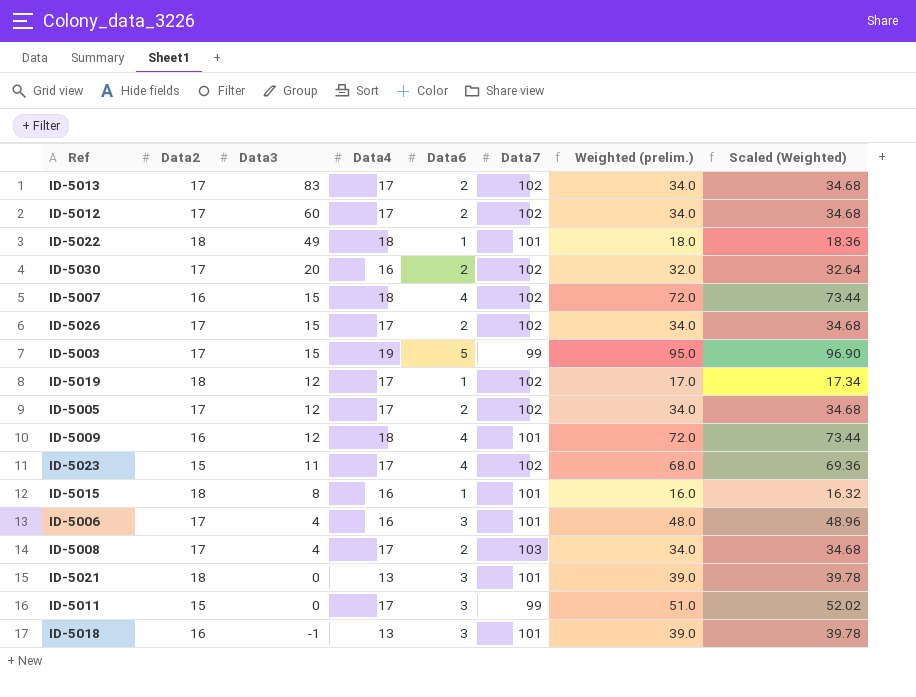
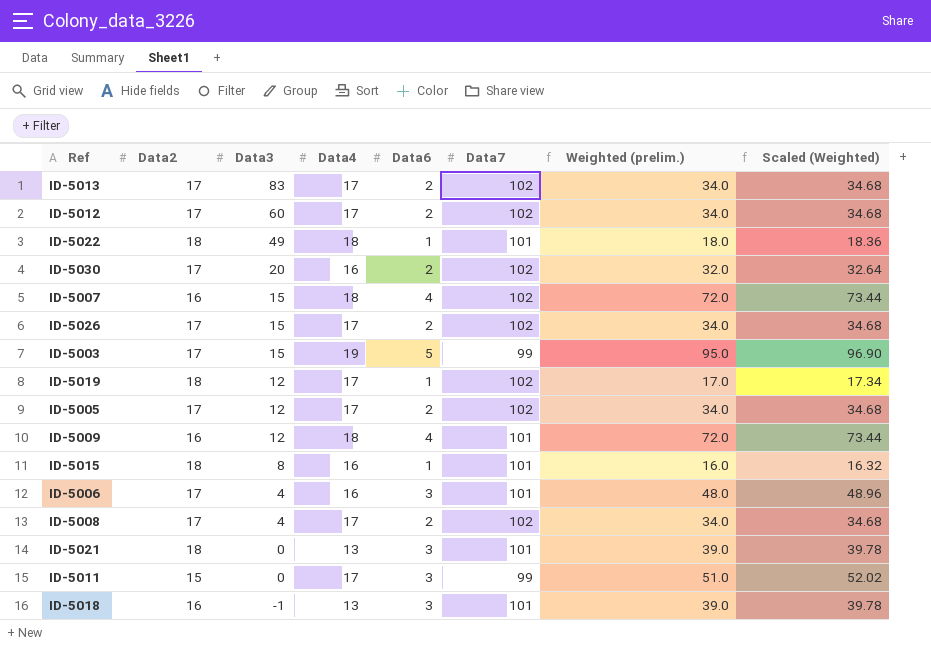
row ID-5023: 15 | 11 | 17 | 4 | 102 | 68.0 | 69.36 -> none
ID-5008 | Data7: 103 -> 102

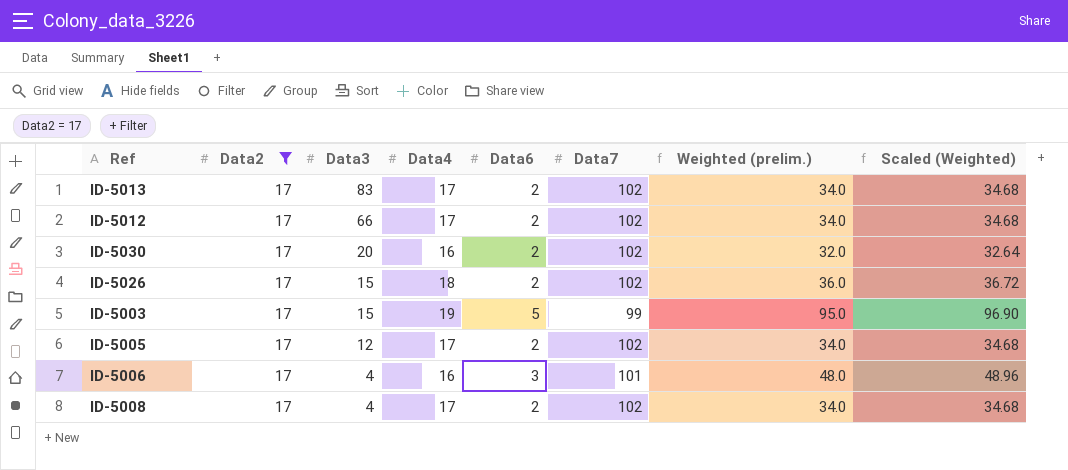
filter: none -> Data2 = 17
ID-5012 | Data3: 60 -> 66
ID-5026 | Data4: 17 -> 18
ID-5026 | Weighted (prelim.): 34.0 -> 36.0
ID-5026 | Scaled (Weighted): 34.68 -> 36.72

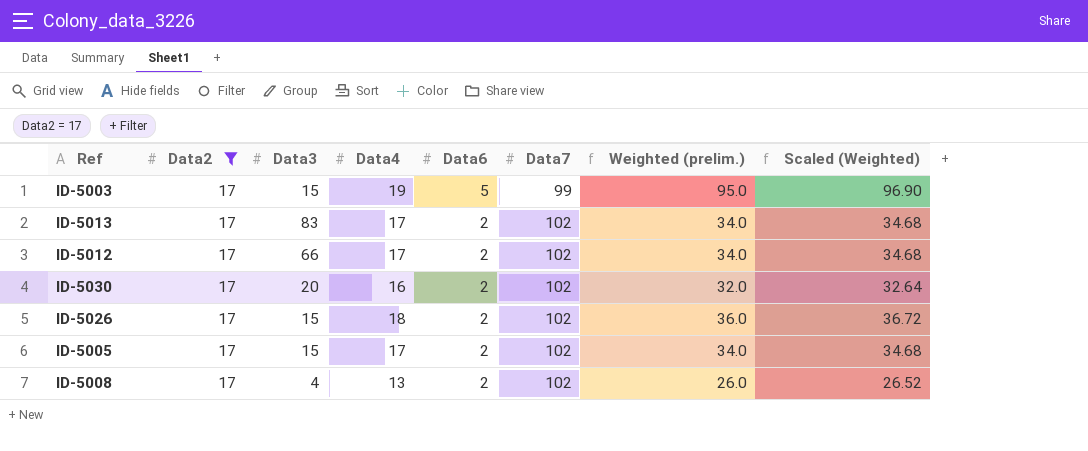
row order: Data3 descending -> Data6 descending
row ID-5006: 17 | 4 | 16 | 3 | 101 | 48.0 | 48.96 -> none
ID-5005 | Data3: 12 -> 15
ID-5008 | Data4: 17 -> 13
ID-5008 | Weighted (prelim.): 34.0 -> 26.0
ID-5008 | Scaled (Weighted): 34.68 -> 26.52

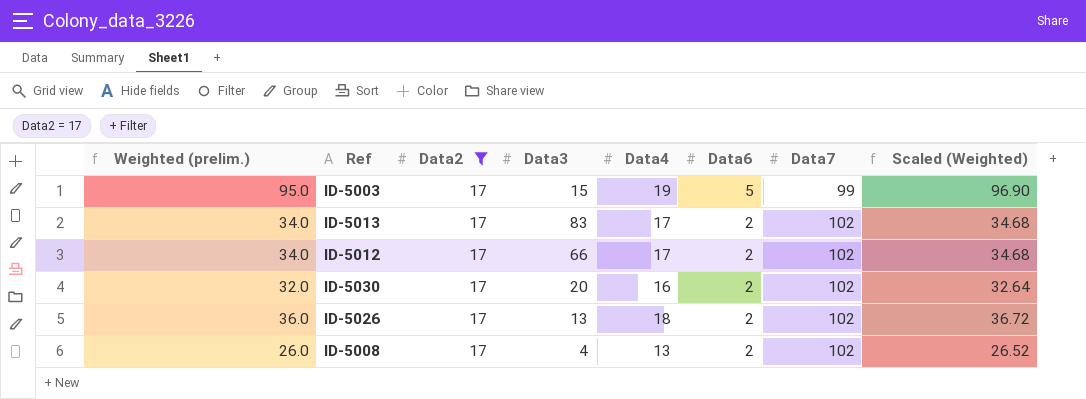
column Weighted (prelim.) | position: 7 -> 1
row ID-5005: 17 | 15 | 17 | 2 | 102 | 34.0 | 34.68 -> none
ID-5026 | Data3: 15 -> 13

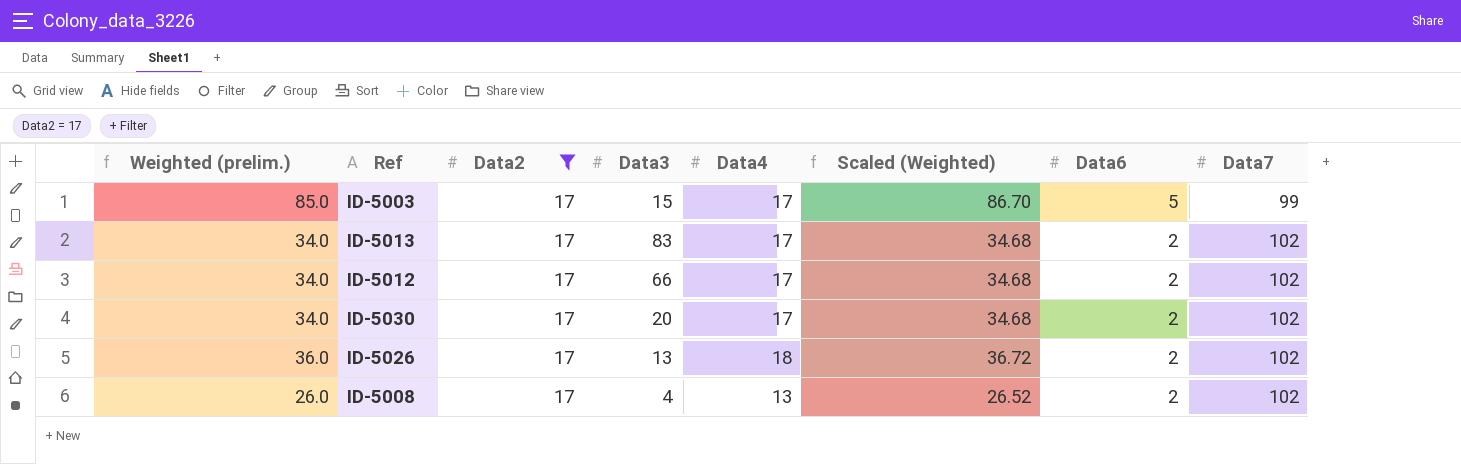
column Scaled (Weighted) | position: 8 -> 6
ID-5003 | Weighted (prelim.): 95.0 -> 85.0
ID-5003 | Data4: 19 -> 17
ID-5003 | Scaled (Weighted): 96.90 -> 86.70
ID-5030 | Weighted (prelim.): 32.0 -> 34.0
ID-5030 | Data4: 16 -> 17
ID-5030 | Scaled (Weighted): 32.64 -> 34.68

